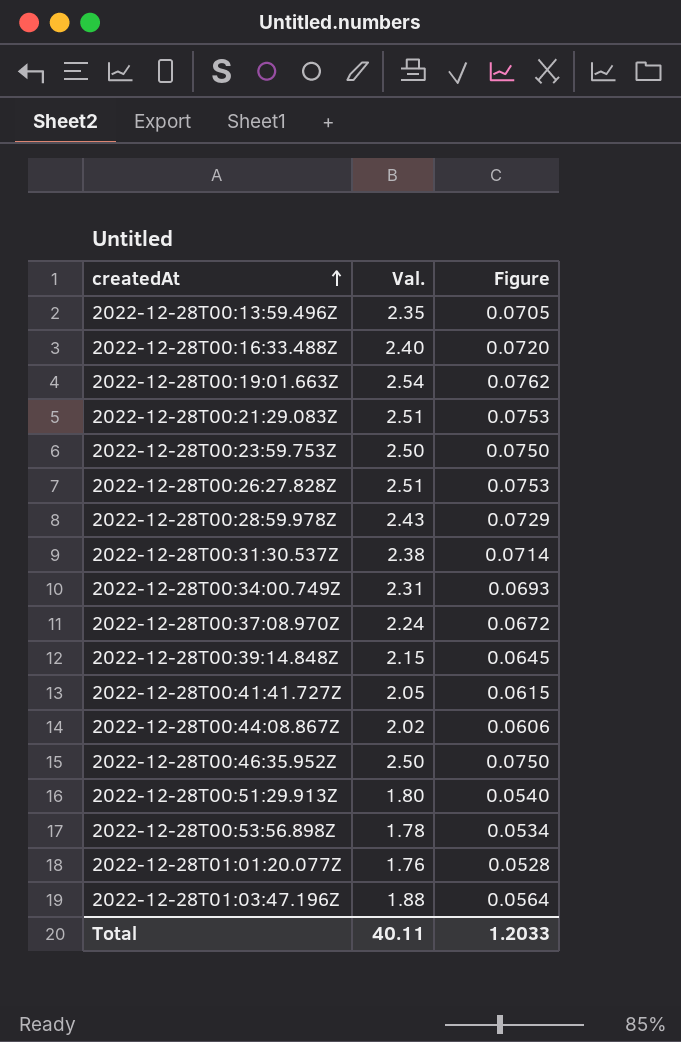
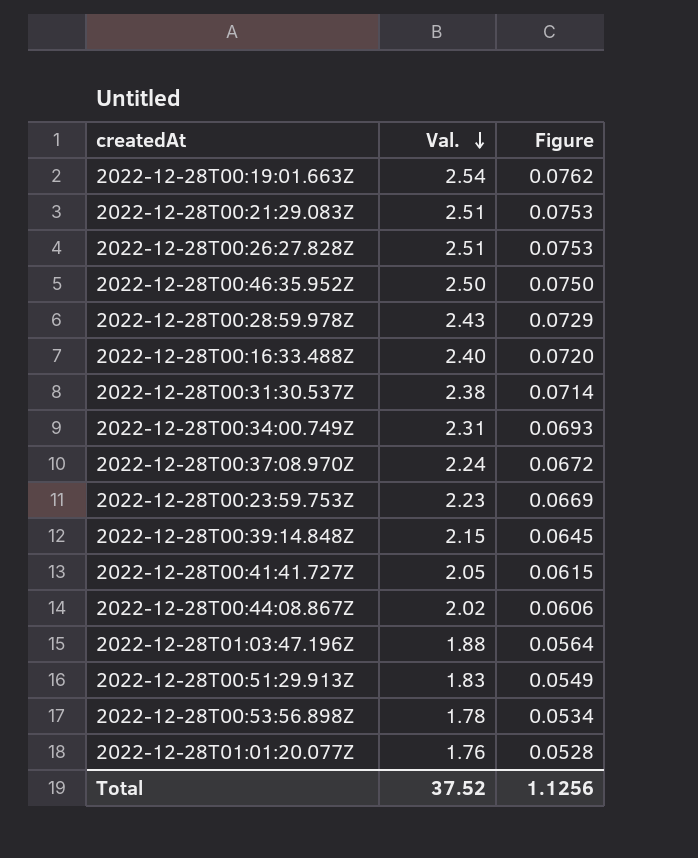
row order: createdAt ascending -> Val. descending
row 2022-12-28T00:13:59.496Z: 2.35 | 0.0705 -> none
2022-12-28T00:23:59.753Z | Val.: 2.50 -> 2.23
2022-12-28T00:23:59.753Z | Figure: 0.0750 -> 0.0669
2022-12-28T00:51:29.913Z | Val.: 1.80 -> 1.83
2022-12-28T00:51:29.913Z | Figure: 0.0540 -> 0.0549
Total | Val.: 40.11 -> 37.52
Total | Figure: 1.2033 -> 1.1256

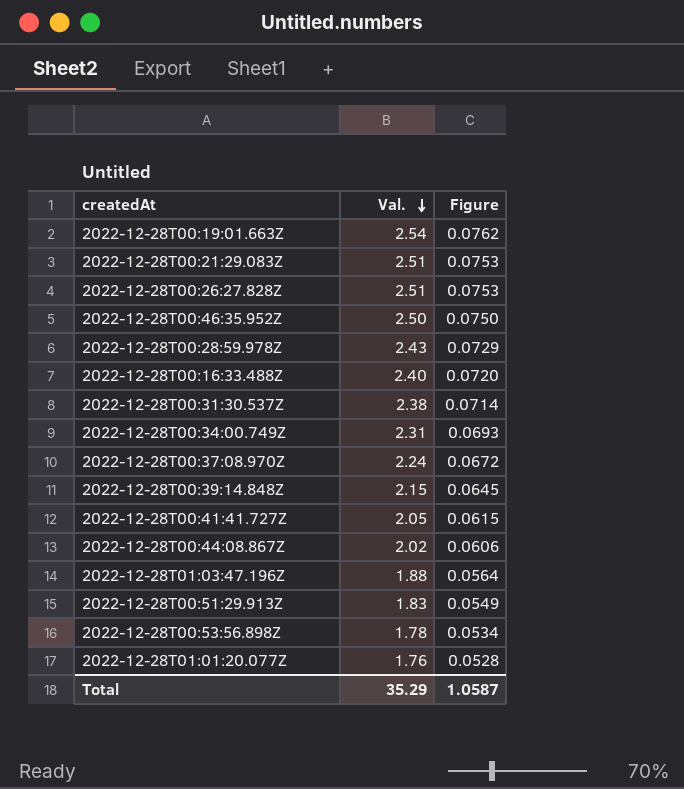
row 2022-12-28T00:23:59.753Z: 2.23 | 0.0669 -> none
Total | Val.: 37.52 -> 35.29
Total | Figure: 1.1256 -> 1.0587

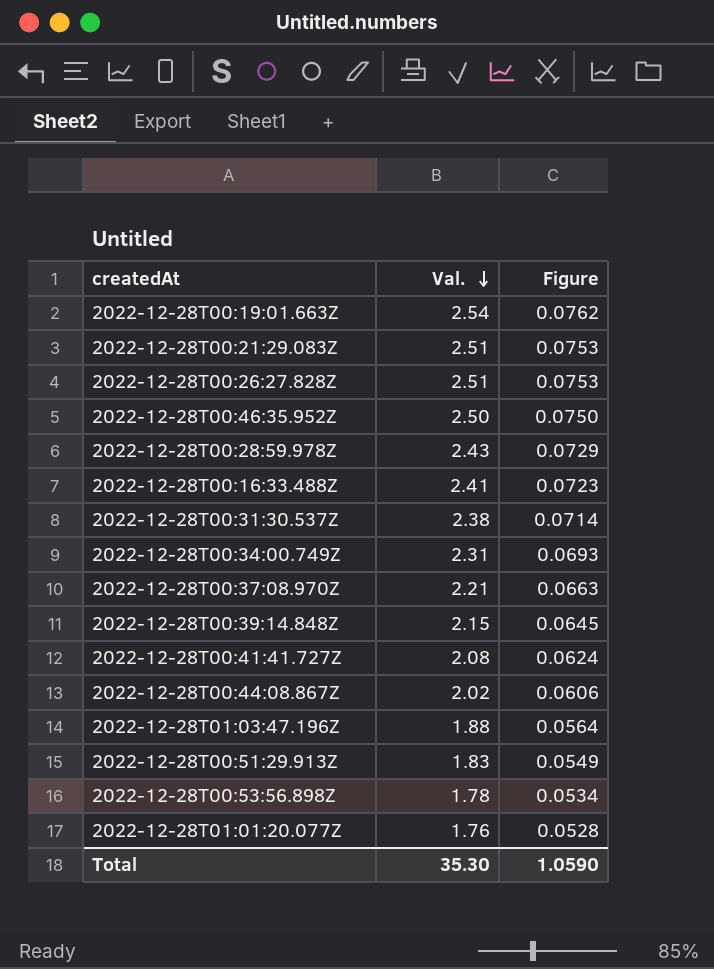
2022-12-28T00:16:33.488Z | Val.: 2.40 -> 2.41
2022-12-28T00:16:33.488Z | Figure: 0.0720 -> 0.0723
2022-12-28T00:37:08.970Z | Val.: 2.24 -> 2.21
2022-12-28T00:37:08.970Z | Figure: 0.0672 -> 0.0663
2022-12-28T00:41:41.727Z | Val.: 2.05 -> 2.08
2022-12-28T00:41:41.727Z | Figure: 0.0615 -> 0.0624
Total | Val.: 35.29 -> 35.30
Total | Figure: 1.0587 -> 1.0590

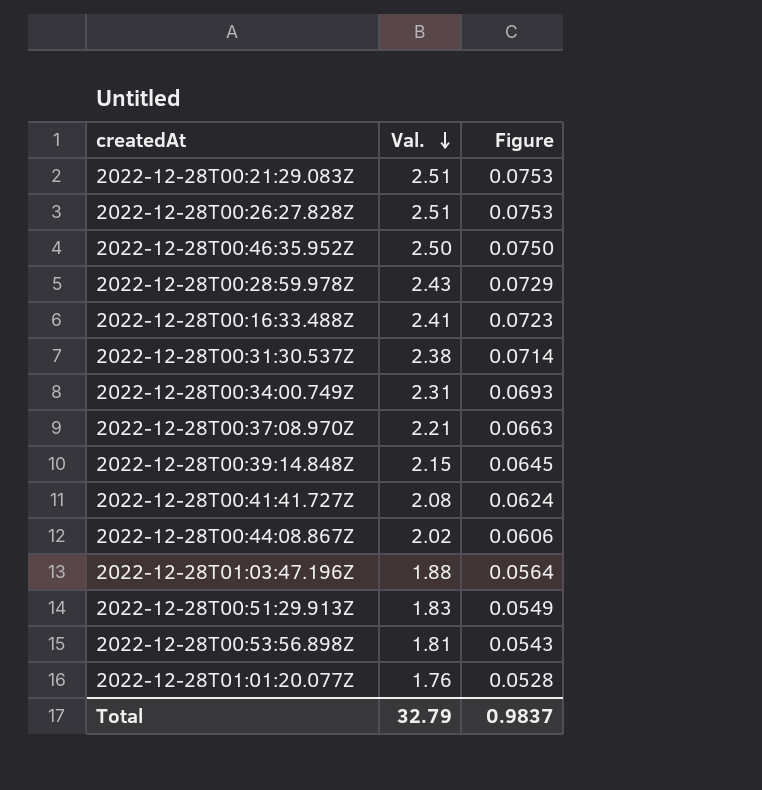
row 2022-12-28T00:19:01.663Z: 2.54 | 0.0762 -> none
2022-12-28T00:53:56.898Z | Val.: 1.78 -> 1.81
2022-12-28T00:53:56.898Z | Figure: 0.0534 -> 0.0543
Total | Val.: 35.30 -> 32.79
Total | Figure: 1.0590 -> 0.9837

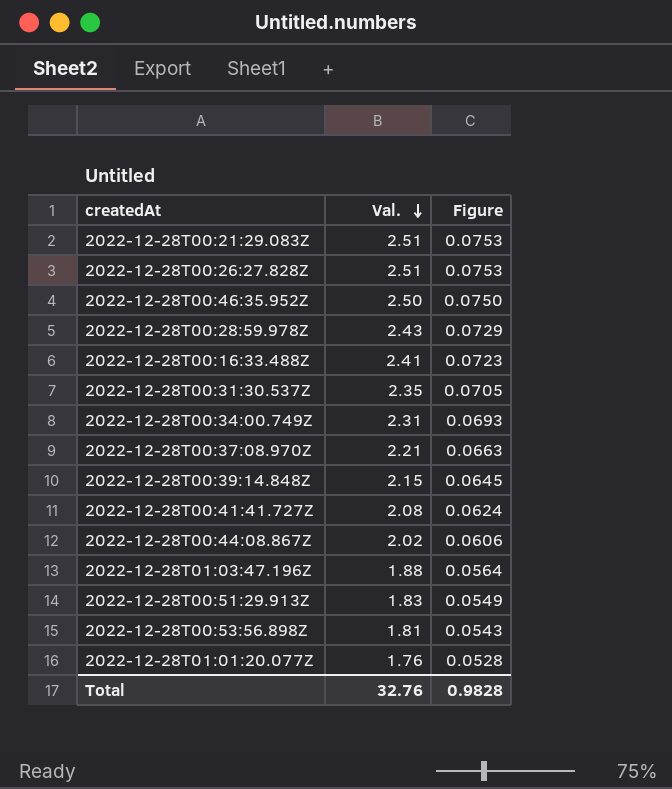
2022-12-28T00:31:30.537Z | Val.: 2.38 -> 2.35
2022-12-28T00:31:30.537Z | Figure: 0.0714 -> 0.0705
Total | Val.: 32.79 -> 32.76
Total | Figure: 0.9837 -> 0.9828

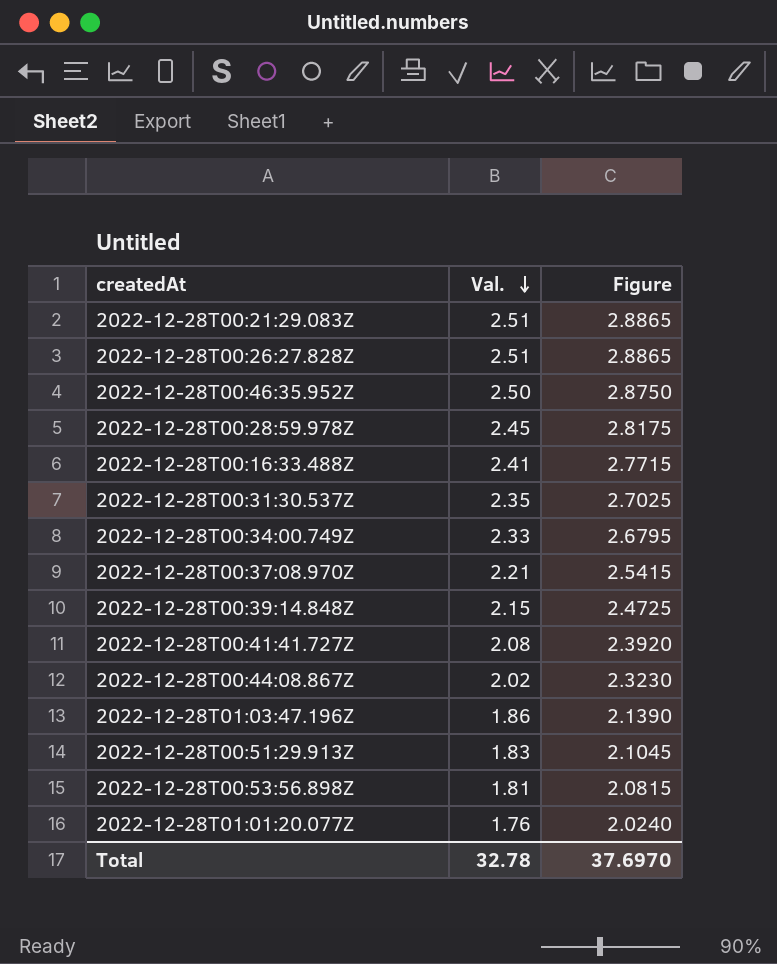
column Figure | formula: [Val.] * 0.03 -> [Val.] * 1.15
2022-12-28T00:28:59.978Z | Val.: 2.43 -> 2.45
2022-12-28T00:34:00.749Z | Val.: 2.31 -> 2.33
2022-12-28T01:03:47.196Z | Val.: 1.88 -> 1.86
Total | Val.: 32.76 -> 32.78
Total | Figure: 0.9828 -> 37.6970

